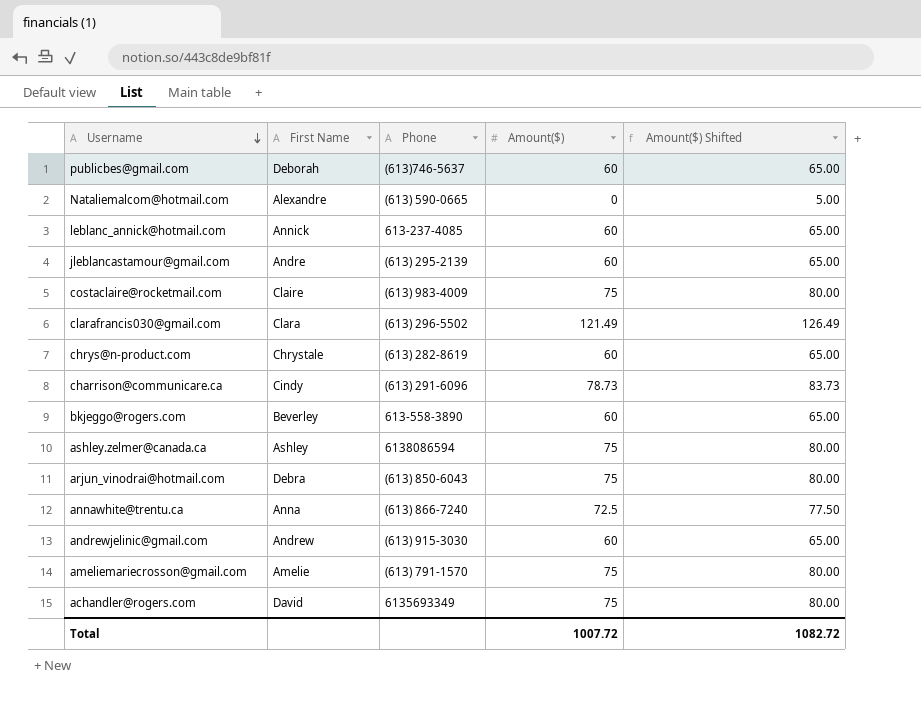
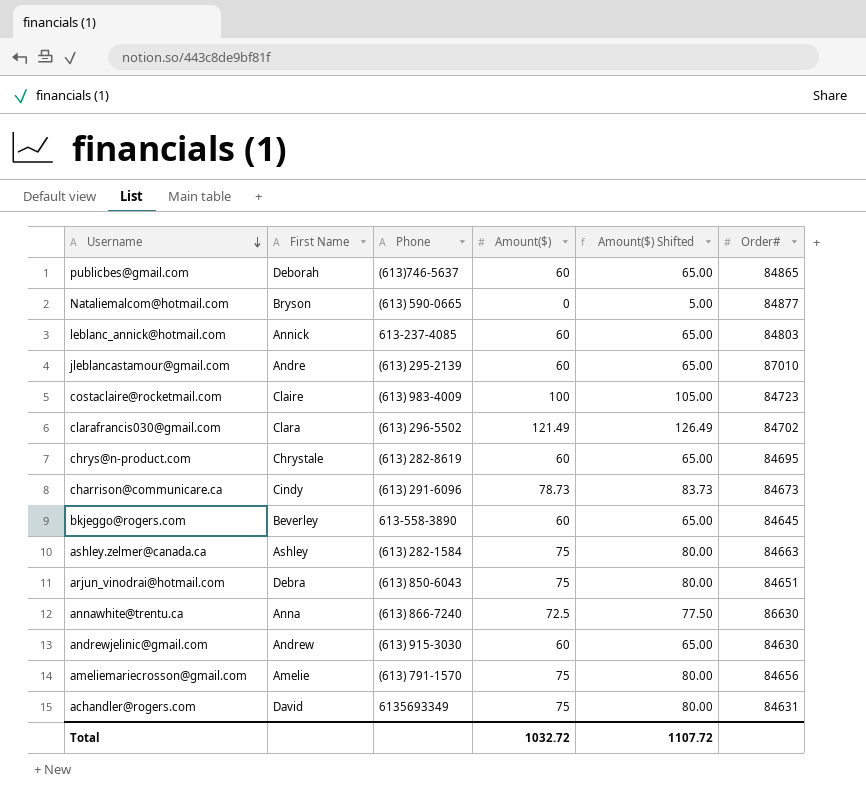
column Order# | position: none -> 6
Nataliemalcom@hotmail.com | First Name: Alexandre -> Bryson
costaclaire@rocketmail.com | Amount($): 75 -> 100
costaclaire@rocketmail.com | Amount($) Shifted: 80.00 -> 105.00
ashley.zelmer@canada.ca | Phone: 6138086594 -> (613) 282-1584
Total | Amount($): 1007.72 -> 1032.72
Total | Amount($) Shifted: 1082.72 -> 1107.72

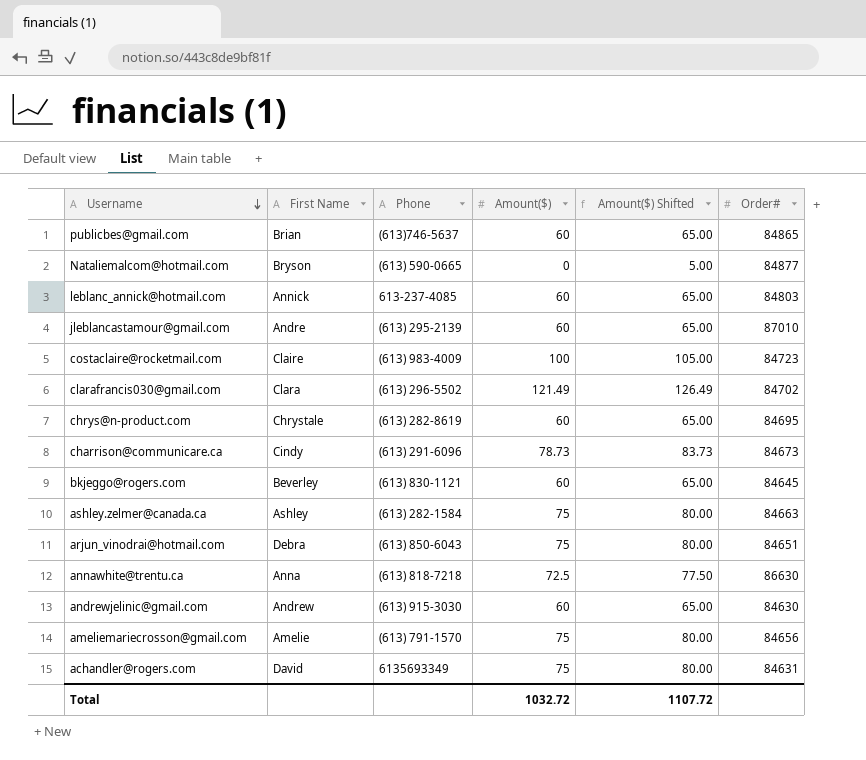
publicbes@gmail.com | First Name: Deborah -> Brian
bkjeggo@rogers.com | Phone: 613-558-3890 -> (613) 830-1121
annawhite@trentu.ca | Phone: (613) 866-7240 -> (613) 818-7218

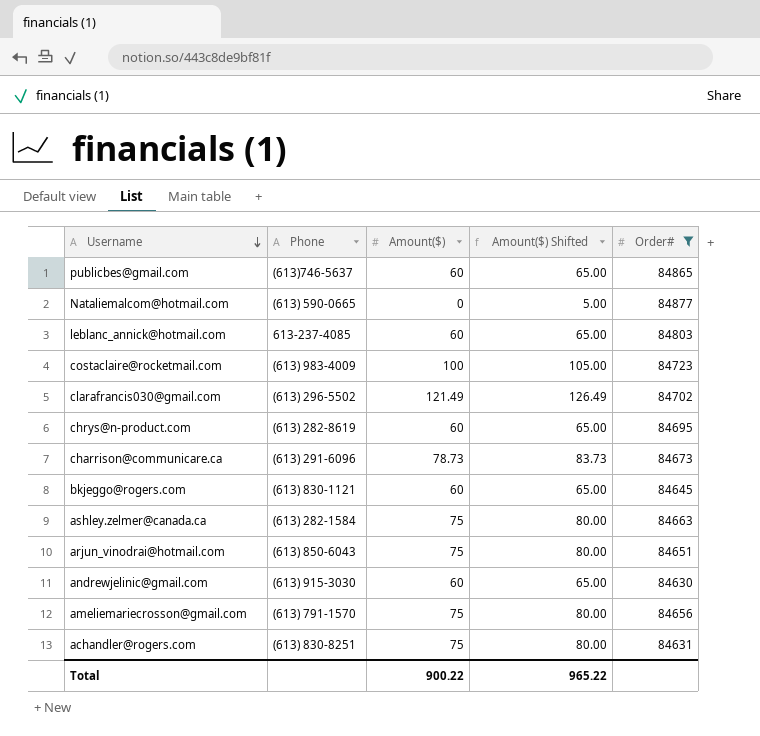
filter: none -> Order# <= 84877
column First Name | position: 2 -> none
achandler@rogers.com | Phone: 6135693349 -> (613) 830-8251
Total | Amount($): 1032.72 -> 900.22
Total | Amount($) Shifted: 1107.72 -> 965.22

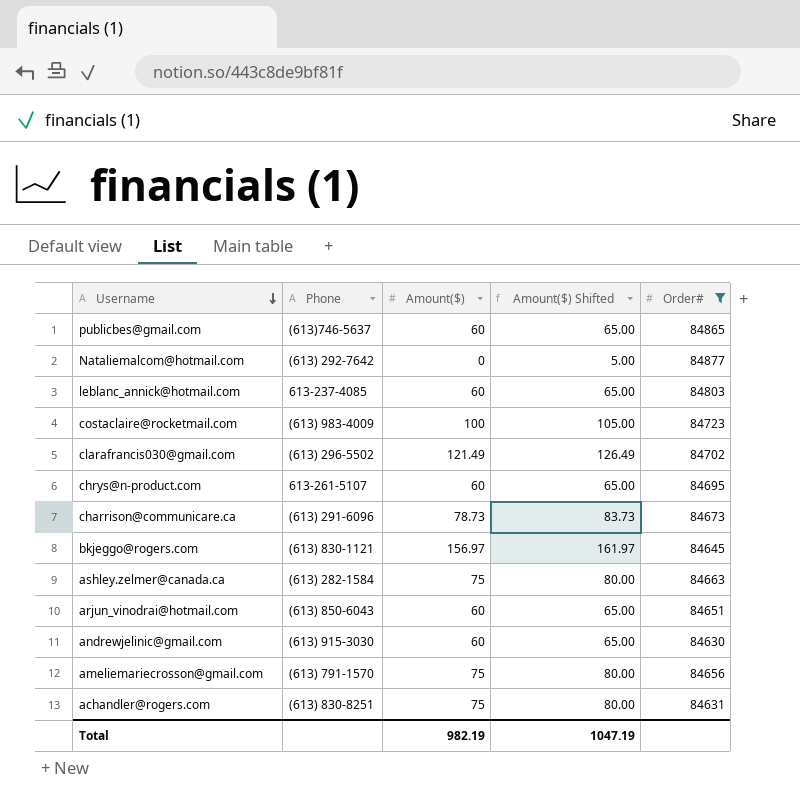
Nataliemalcom@hotmail.com | Phone: (613) 590-0665 -> (613) 292-7642
chrys@n-product.com | Phone: (613) 282-8619 -> 613-261-5107
bkjeggo@rogers.com | Amount($): 60 -> 156.97
bkjeggo@rogers.com | Amount($) Shifted: 65.00 -> 161.97
arjun_vinodrai@hotmail.com | Amount($): 75 -> 60
arjun_vinodrai@hotmail.com | Amount($) Shifted: 80.00 -> 65.00
Total | Amount($): 900.22 -> 982.19
Total | Amount($) Shifted: 965.22 -> 1047.19

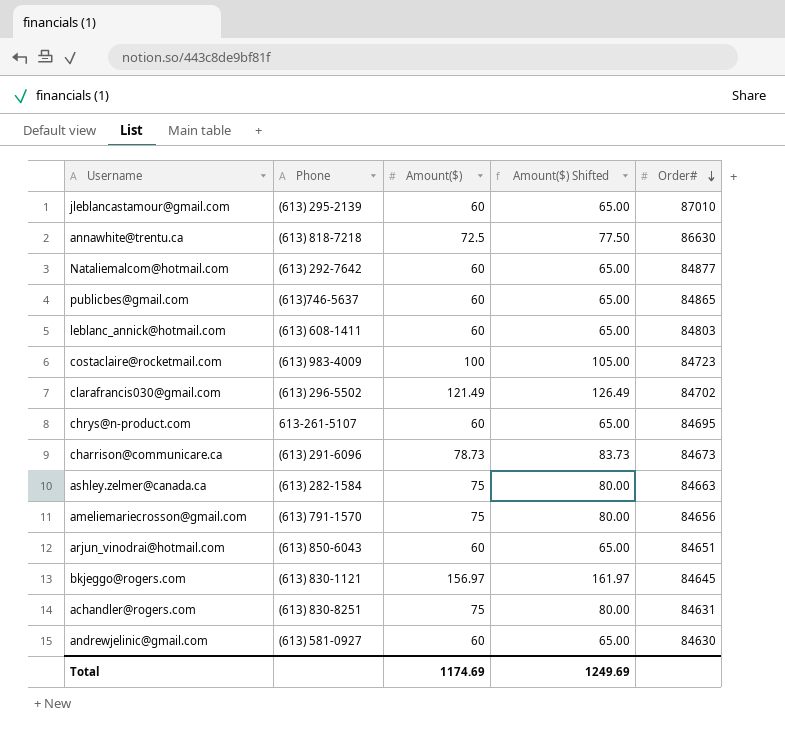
filter: Order# <= 84877 -> none
row order: Username descending -> Order# descending
Nataliemalcom@hotmail.com | Amount($): 0 -> 60
Nataliemalcom@hotmail.com | Amount($) Shifted: 5.00 -> 65.00
leblanc_annick@hotmail.com | Phone: 613-237-4085 -> (613) 608-1411
andrewjelinic@gmail.com | Phone: (613) 915-3030 -> (613) 581-0927
Total | Amount($): 982.19 -> 1174.69
Total | Amount($) Shifted: 1047.19 -> 1249.69

